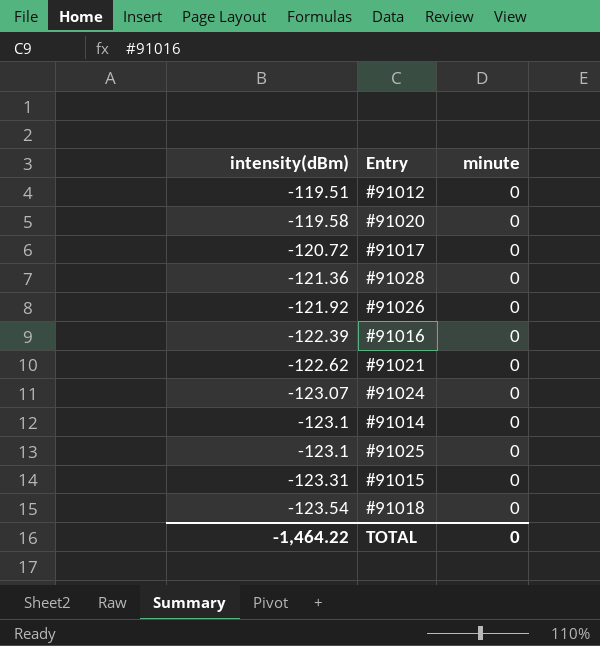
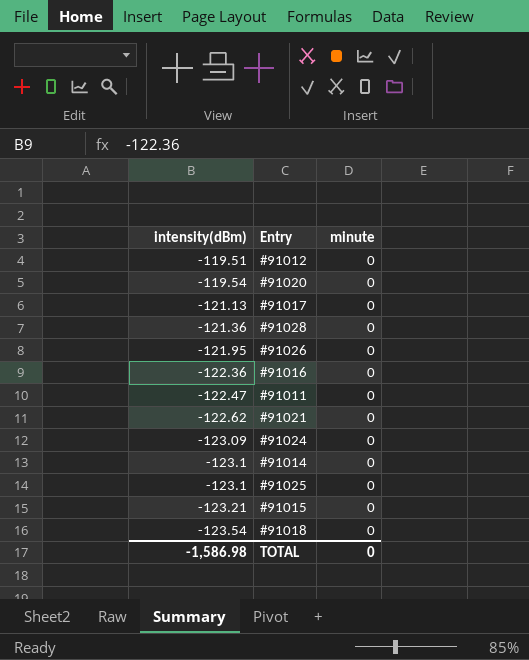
#91020 | intensity(dBm): -119.58 -> -119.54
#91017 | intensity(dBm): -120.72 -> -121.13
#91026 | intensity(dBm): -121.92 -> -121.95
#91016 | intensity(dBm): -122.39 -> -122.36
row #91011: none -> -122.47 | 0
#91024 | intensity(dBm): -123.07 -> -123.09
#91015 | intensity(dBm): -123.31 -> -123.21
TOTAL | intensity(dBm): -1,464.22 -> -1,586.98

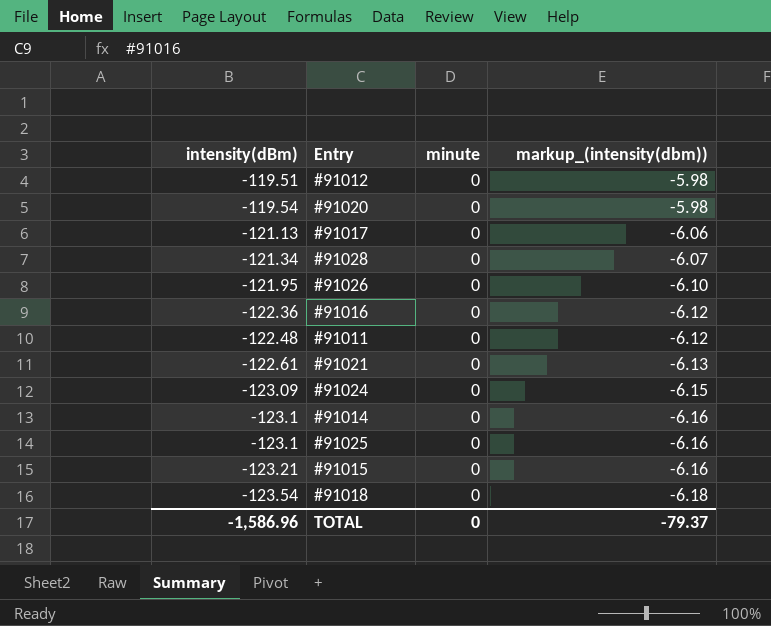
column markup_(intensity(dbm)) | formula: none -> [intensity(dBm)] * 0.05
#91028 | intensity(dBm): -121.36 -> -121.34
#91011 | intensity(dBm): -122.47 -> -122.48
#91021 | intensity(dBm): -122.62 -> -122.61
TOTAL | intensity(dBm): -1,586.98 -> -1,586.96

